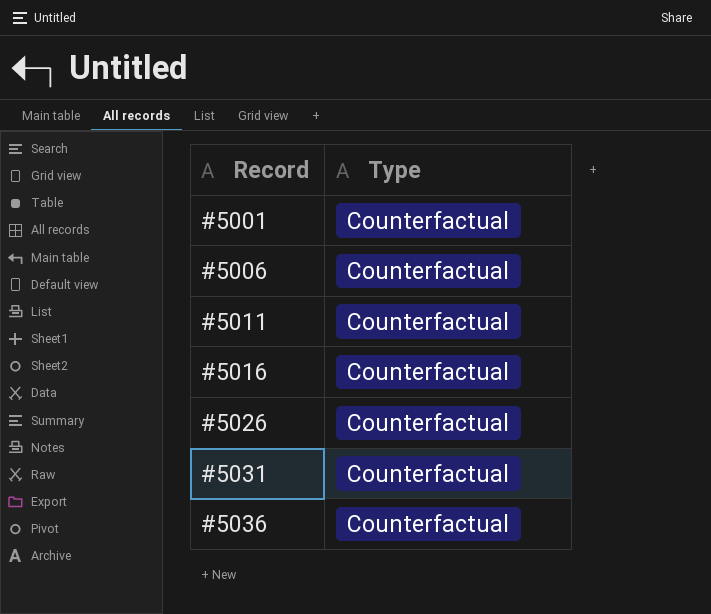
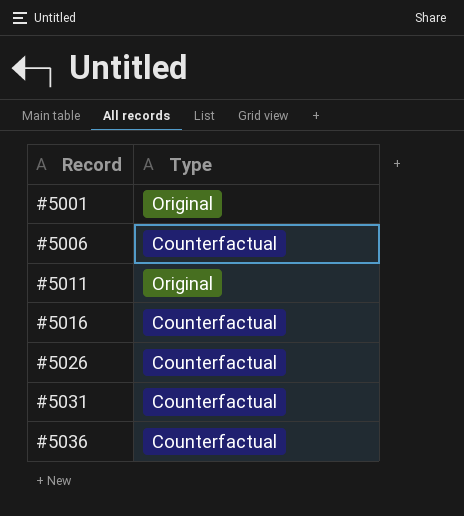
#5001 | Type: Counterfactual -> Original
#5011 | Type: Counterfactual -> Original

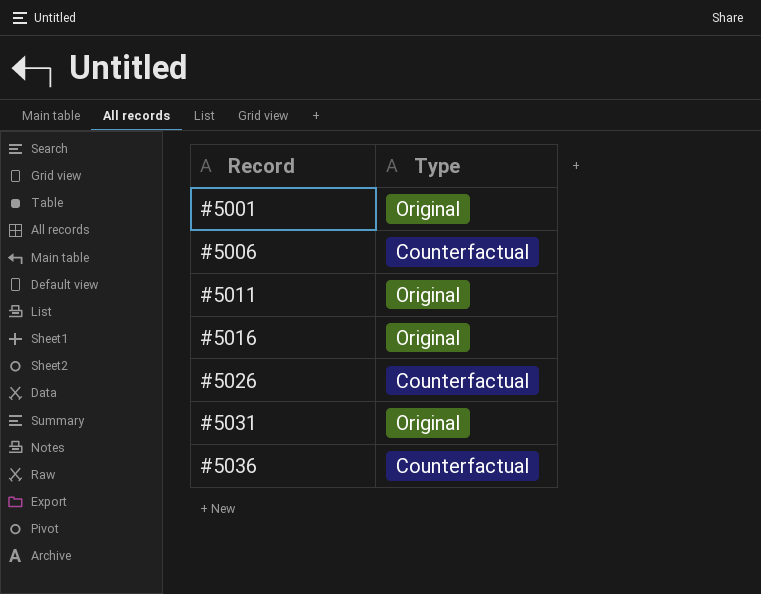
#5016 | Type: Counterfactual -> Original
#5031 | Type: Counterfactual -> Original

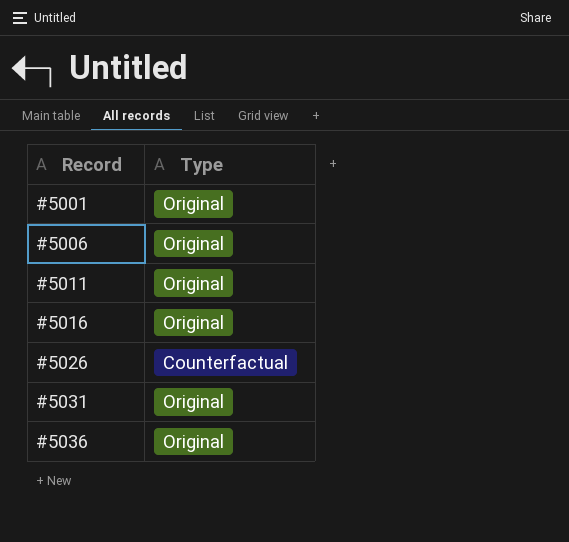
#5006 | Type: Counterfactual -> Original
#5036 | Type: Counterfactual -> Original

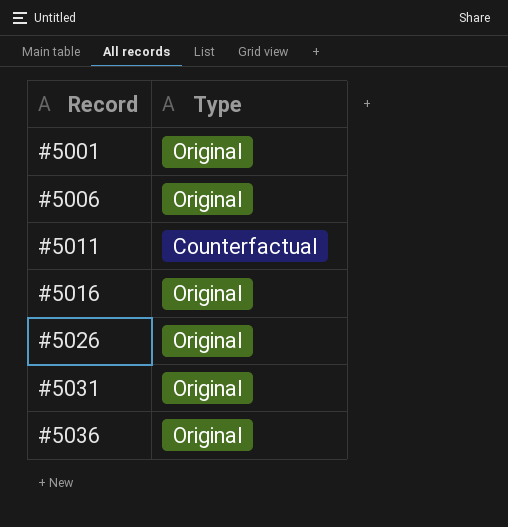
#5011 | Type: Original -> Counterfactual
#5026 | Type: Counterfactual -> Original

